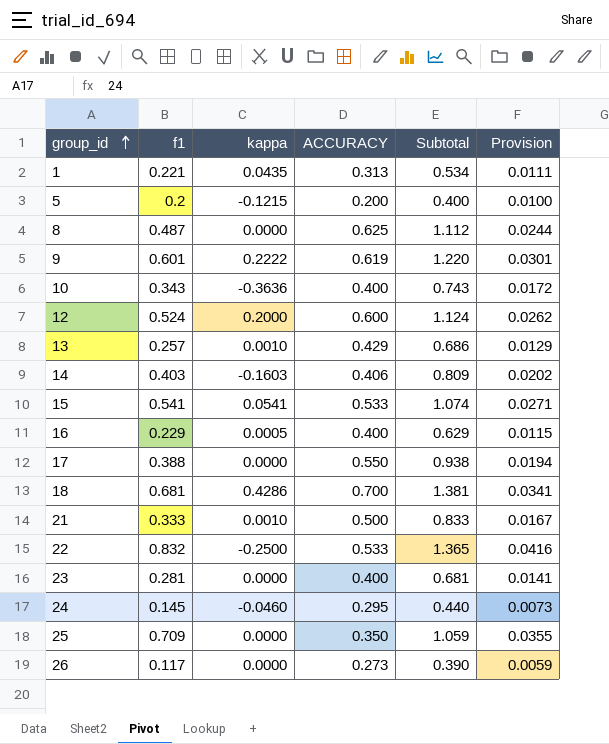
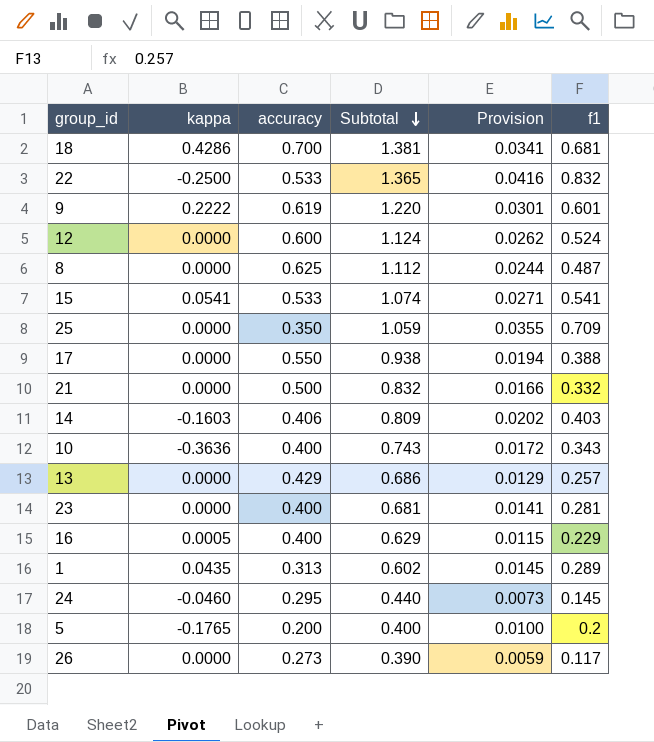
row order: group_id ascending -> Subtotal descending
column name: ACCURACY -> accuracy
column f1 | position: 2 -> 6
12 | kappa: 0.2000 -> 0.0000
21 | kappa: 0.0010 -> 0.0000
21 | Subtotal: 0.833 -> 0.832
21 | Provision: 0.0167 -> 0.0166
21 | f1: 0.333 -> 0.332
13 | kappa: 0.0010 -> 0.0000
1 | Subtotal: 0.534 -> 0.602
1 | Provision: 0.0111 -> 0.0145
1 | f1: 0.221 -> 0.289
5 | kappa: -0.1215 -> -0.1765

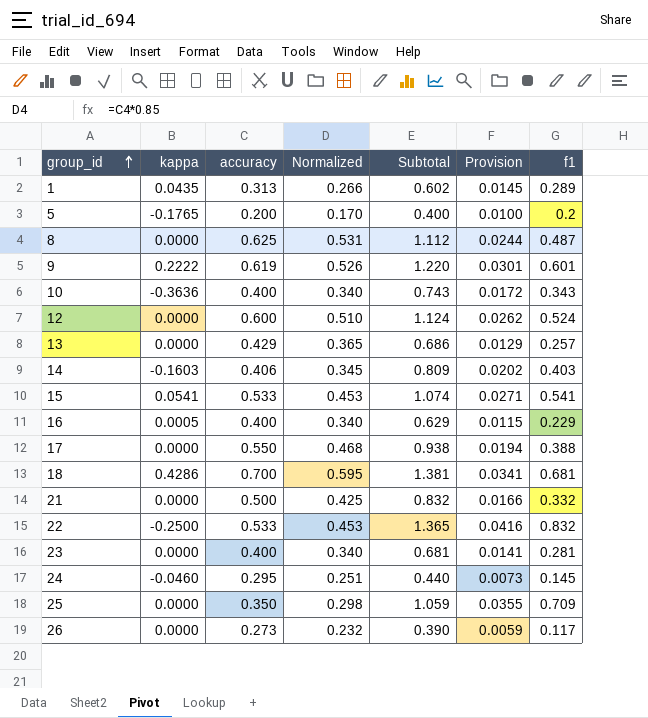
row order: Subtotal descending -> group_id ascending
column Normalized | formula: none -> [accuracy] * 0.85

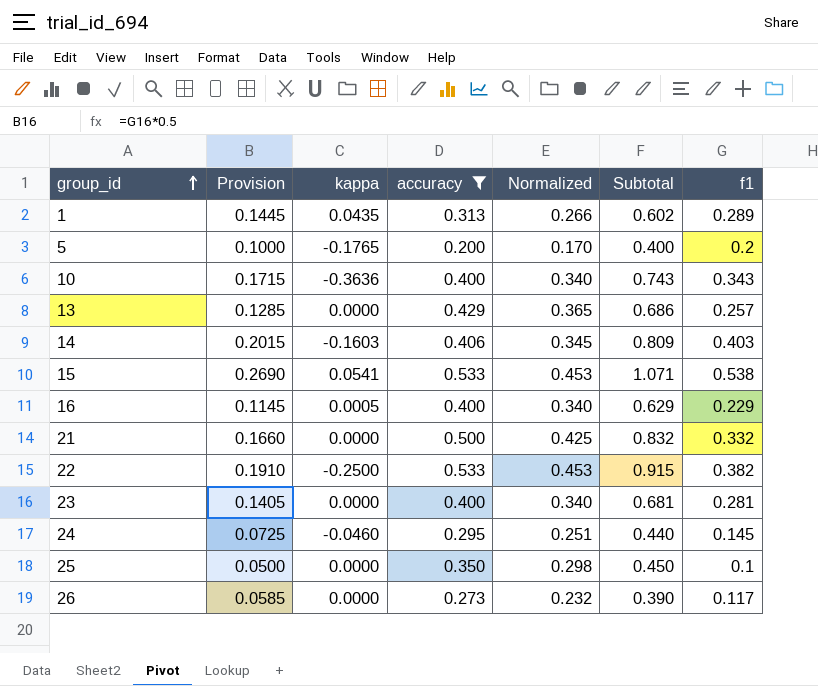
filter: none -> accuracy <= 0.533
column Provision | formula: [f1] * 0.05 -> [f1] * 0.5
column Provision | position: 6 -> 2
15 | Subtotal: 1.074 -> 1.071
15 | f1: 0.541 -> 0.538
22 | Subtotal: 1.365 -> 0.915
22 | f1: 0.832 -> 0.382
25 | Subtotal: 1.059 -> 0.450
25 | f1: 0.709 -> 0.1

